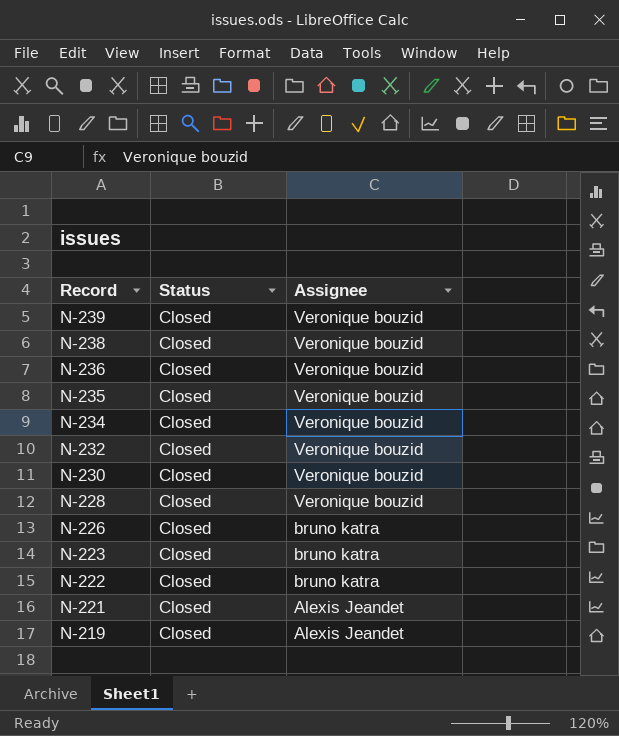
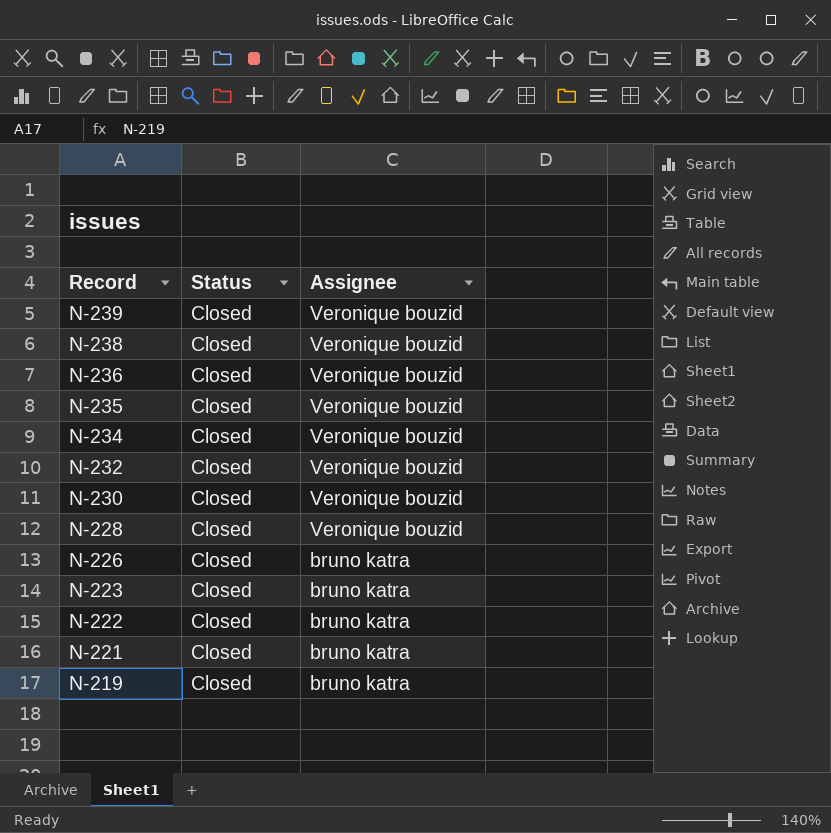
N-221 | Assignee: Alexis Jeandet -> bruno katra
N-219 | Assignee: Alexis Jeandet -> bruno katra

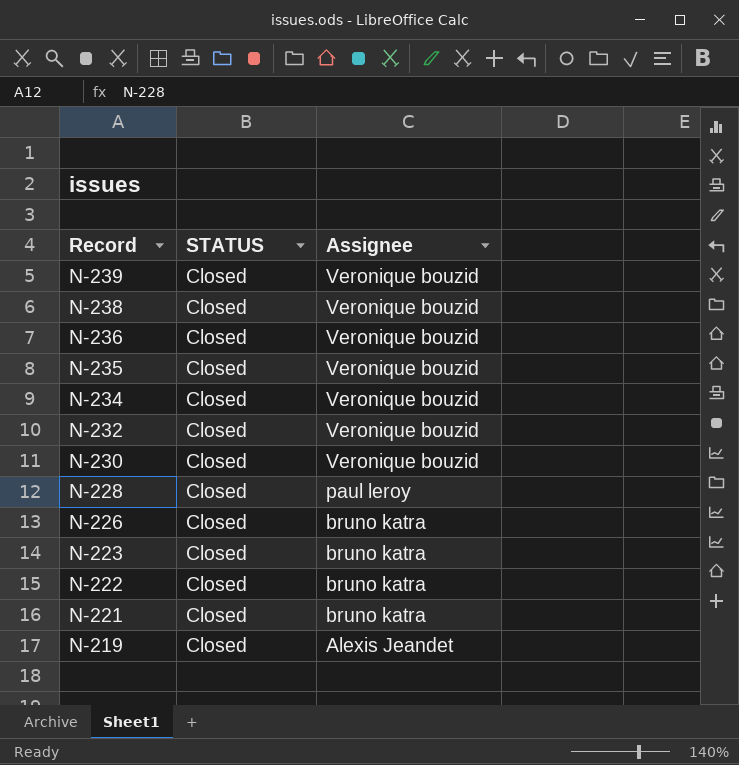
column name: Status -> STATUS
N-228 | Assignee: Veronique bouzid -> paul leroy
N-219 | Assignee: bruno katra -> Alexis Jeandet

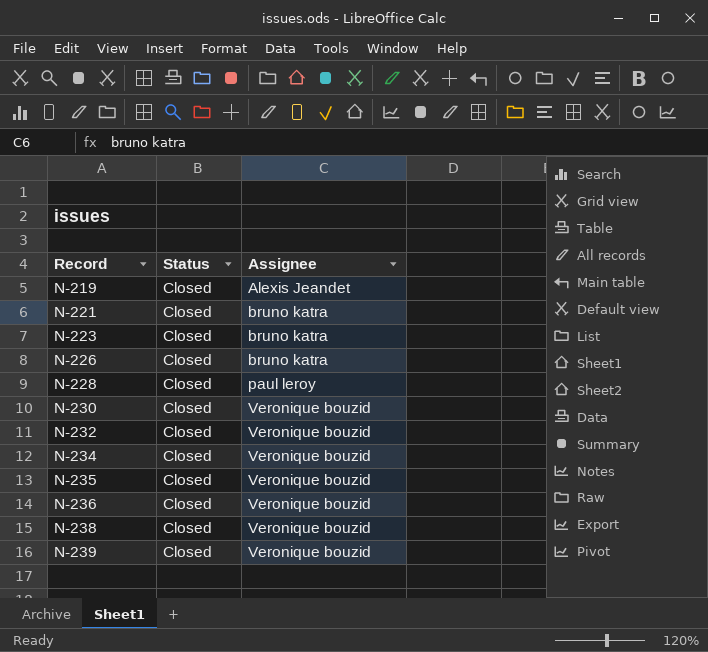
row order: Record descending -> Record ascending
column name: STATUS -> Status
row N-222: Closed | bruno katra -> none

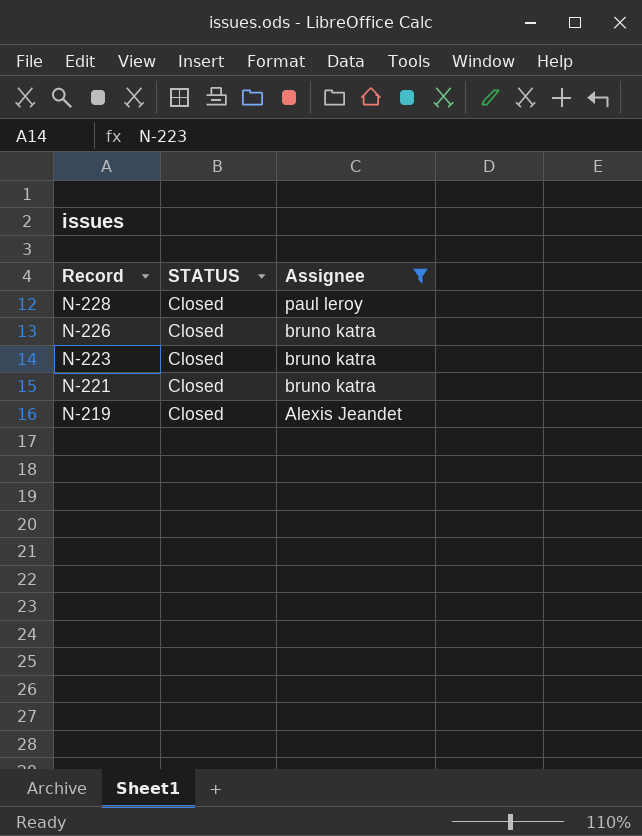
filter: none -> Assignee != Veronique bouzid
row order: Record ascending -> Record descending
column name: Status -> STATUS

